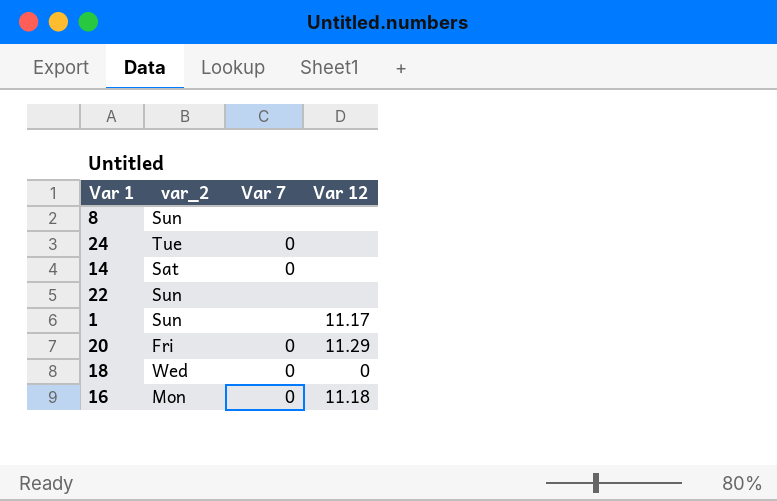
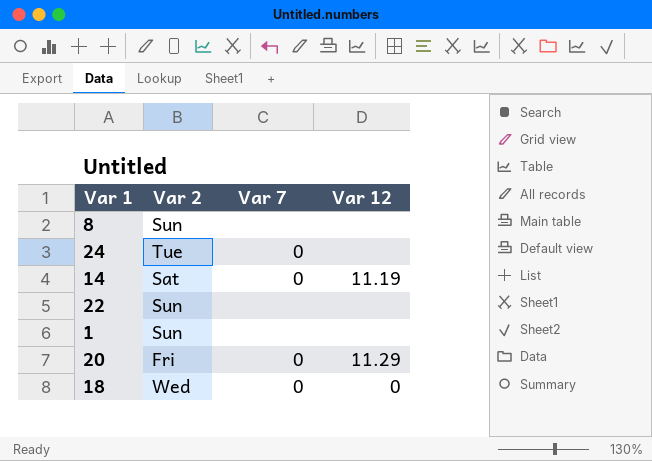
column name: var_2 -> Var 2
row 16: Mon | 0 | 11.18 -> none
14 | Var 12: none -> 11.19
1 | Var 12: 11.17 -> none

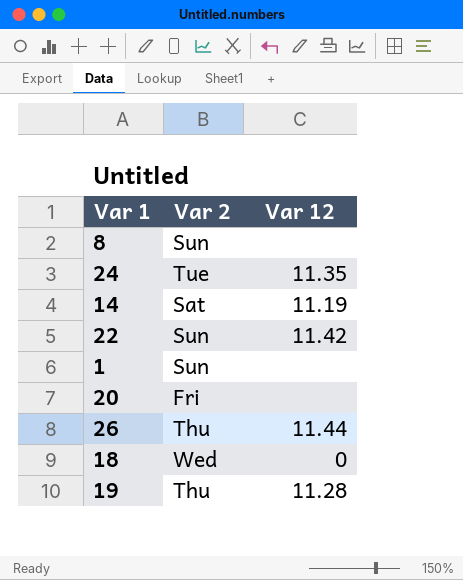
column Var 7 | position: 3 -> none
24 | Var 12: none -> 11.35
22 | Var 12: none -> 11.42
20 | Var 12: 11.29 -> none
row 26: none -> Thu | 11.44
row 19: none -> Thu | 11.28

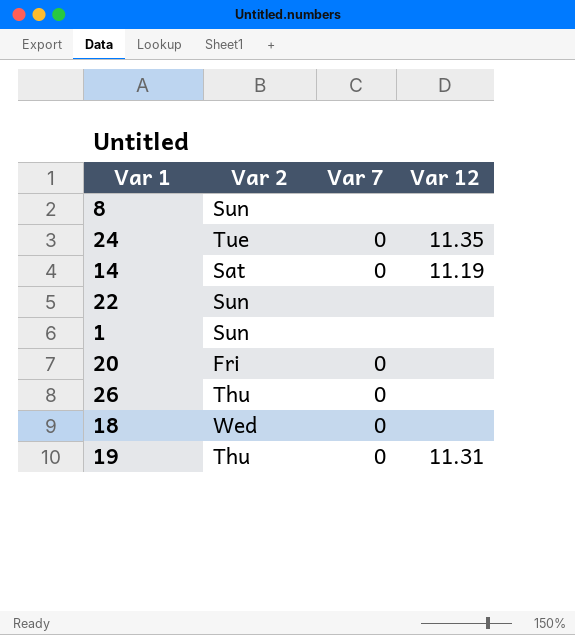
column Var 7 | position: none -> 3
22 | Var 12: 11.42 -> none
26 | Var 12: 11.44 -> none
18 | Var 12: 0 -> none
19 | Var 12: 11.28 -> 11.31

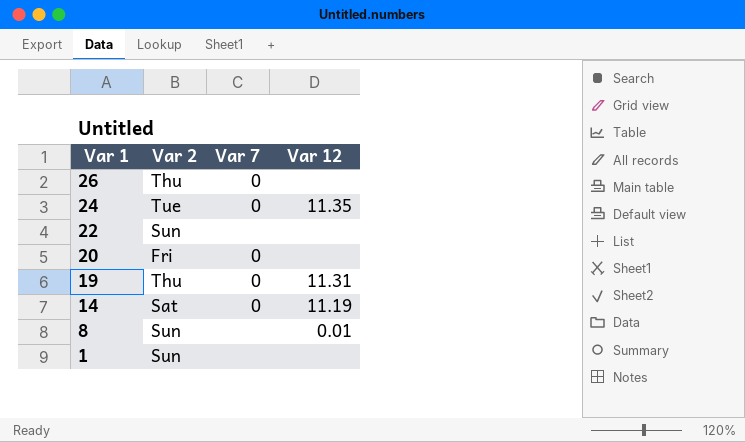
row order: none -> Var 1 descending
row 18: Wed | 0 | none -> none
8 | Var 12: none -> 0.01

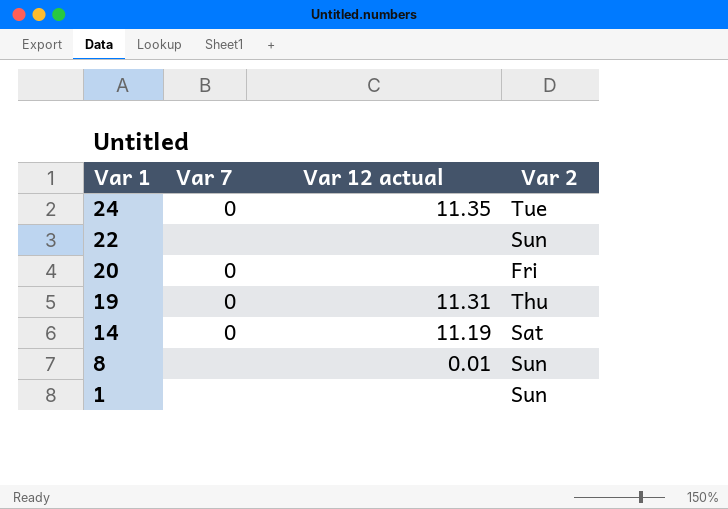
column name: Var 12 -> Var 12 actual
column Var 2 | position: 2 -> 4
row 26: Thu | 0 | none -> none

